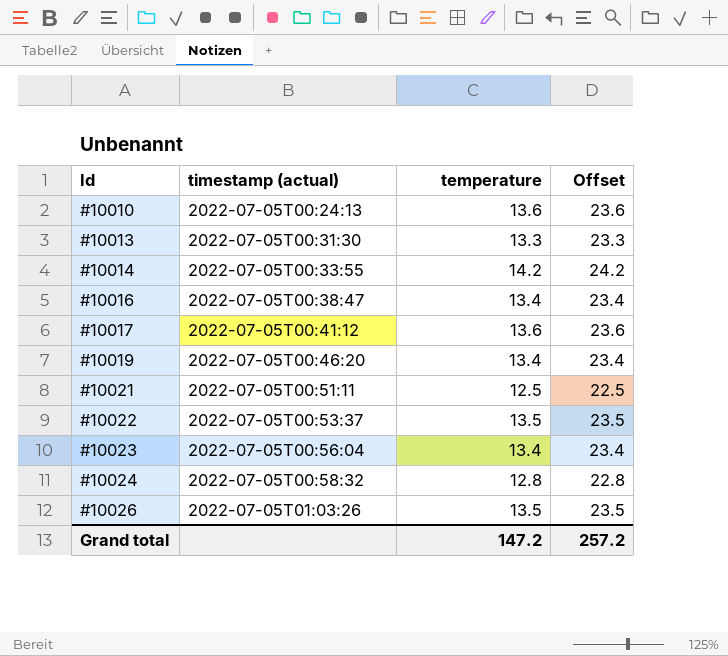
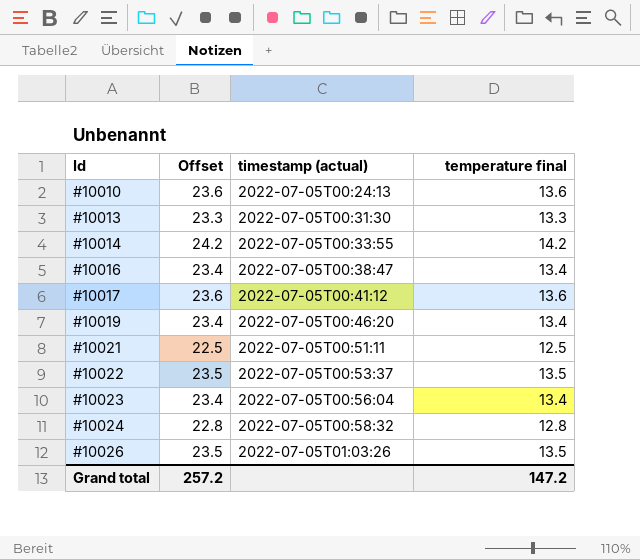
column Offset | position: 4 -> 2
column name: temperature -> temperature final

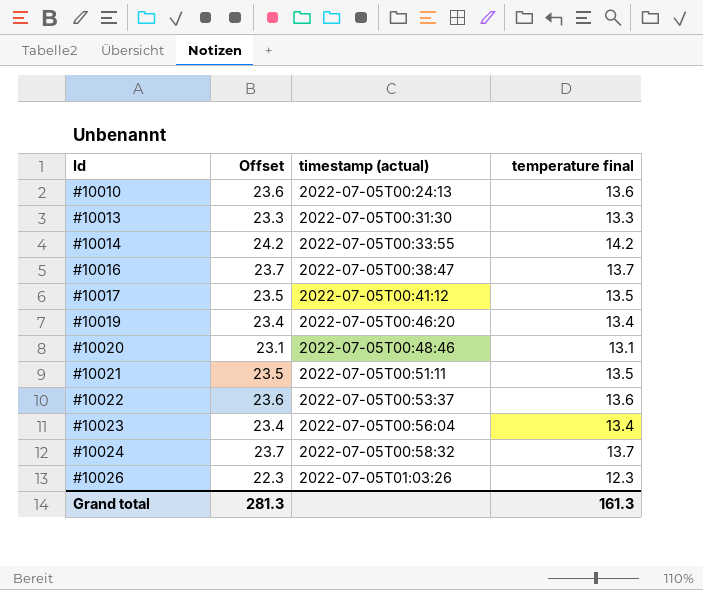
#10016 | Offset: 23.4 -> 23.7
#10016 | temperature final: 13.4 -> 13.7
#10017 | Offset: 23.6 -> 23.5
#10017 | temperature final: 13.6 -> 13.5
row #10020: none -> 23.1 | 2022-07-05T00:48:46 | 13.1
#10021 | Offset: 22.5 -> 23.5
#10021 | temperature final: 12.5 -> 13.5
#10022 | Offset: 23.5 -> 23.6
#10022 | temperature final: 13.5 -> 13.6
#10024 | Offset: 22.8 -> 23.7
#10024 | temperature final: 12.8 -> 13.7
#10026 | Offset: 23.5 -> 22.3
#10026 | temperature final: 13.5 -> 12.3
Grand total | Offset: 257.2 -> 281.3
Grand total | temperature final: 147.2 -> 161.3

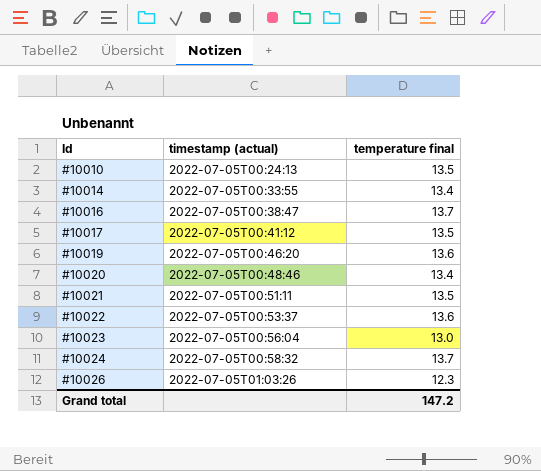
column Offset | formula: [temperature final] + 10 -> none
row #10013: 23.3 | 2022-07-05T00:31:30 | 13.3 -> none
#10010 | temperature final: 13.6 -> 13.5
#10014 | temperature final: 14.2 -> 13.4
#10019 | temperature final: 13.4 -> 13.6
#10020 | temperature final: 13.1 -> 13.4
#10023 | temperature final: 13.4 -> 13.0
Grand total | temperature final: 161.3 -> 147.2

